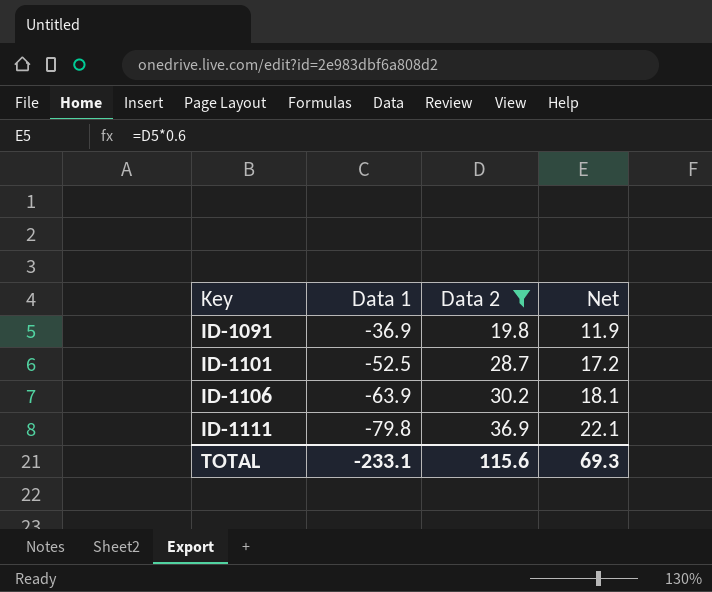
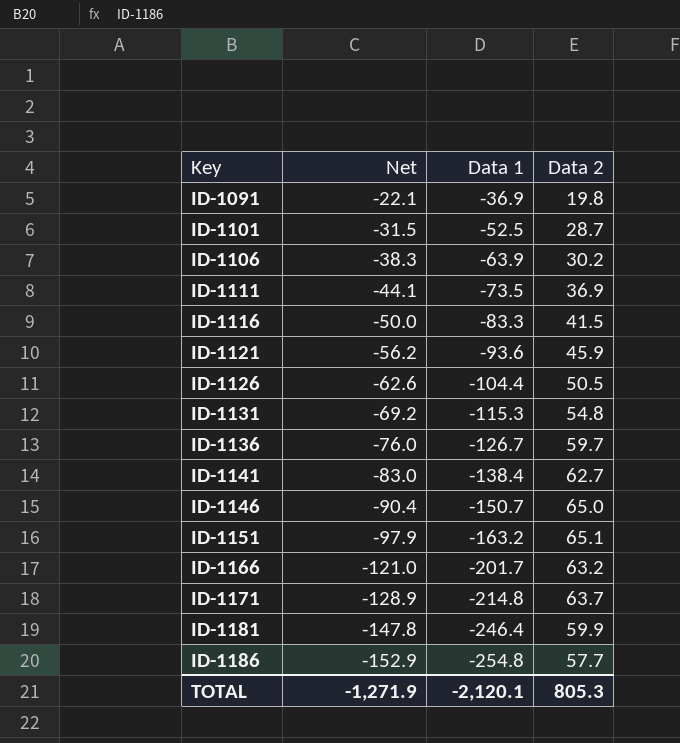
filter: Data 2 <= 36.9 -> none
column Net | formula: [Data 2] * 0.6 -> [Data 1] * 0.6
column Net | position: 4 -> 2
ID-1111 | Data 1: -79.8 -> -73.5
TOTAL | Net: 69.3 -> -1,271.9
TOTAL | Data 1: -233.1 -> -2,120.1
TOTAL | Data 2: 115.6 -> 805.3

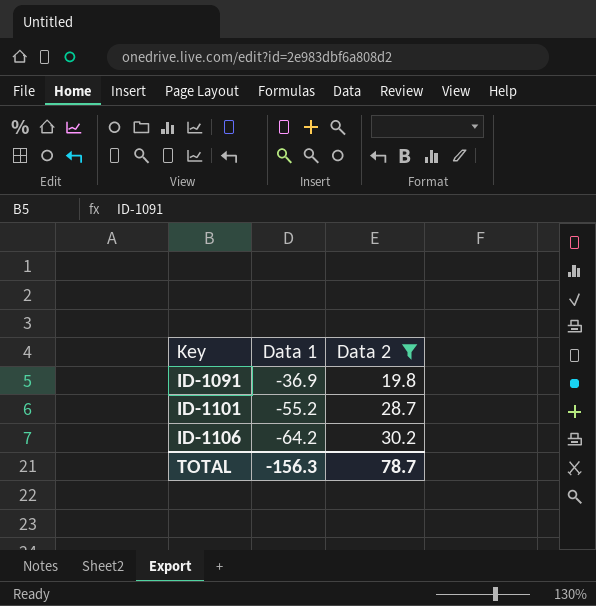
filter: none -> Data 2 <= 30.2
column Net | formula: [Data 1] * 0.6 -> none
ID-1101 | Data 1: -52.5 -> -55.2
ID-1106 | Data 1: -63.9 -> -64.2
TOTAL | Data 1: -2,120.1 -> -156.3
TOTAL | Data 2: 805.3 -> 78.7

